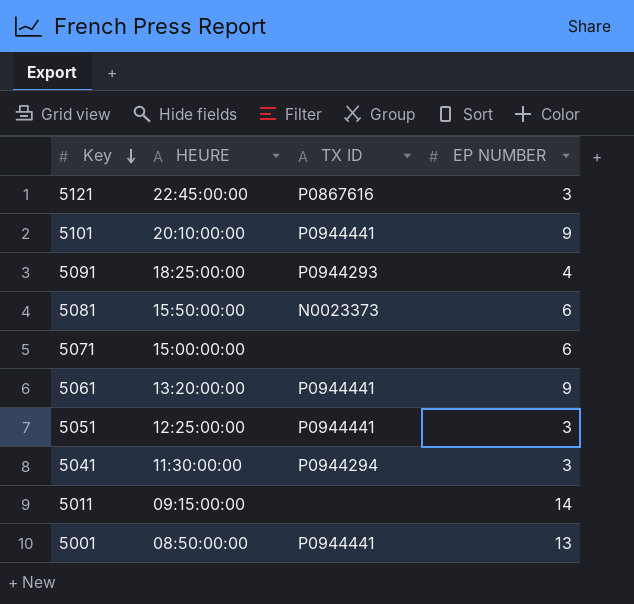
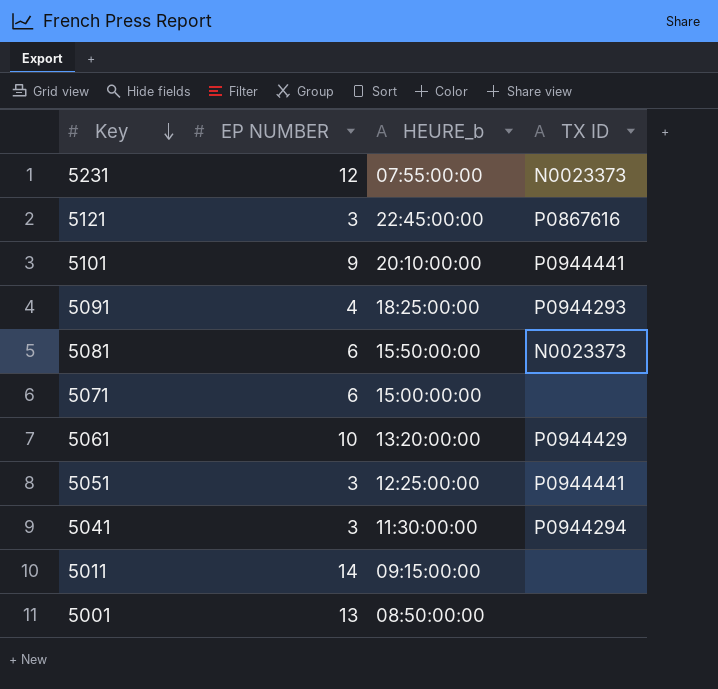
column EP NUMBER | position: 4 -> 2
column name: HEURE -> HEURE_b
row 5231: none -> 12 | 07:55:00:00 | N0023373
5061 | EP NUMBER: 9 -> 10
5061 | TX ID: P0944441 -> P0944429
5001 | TX ID: P0944441 -> none

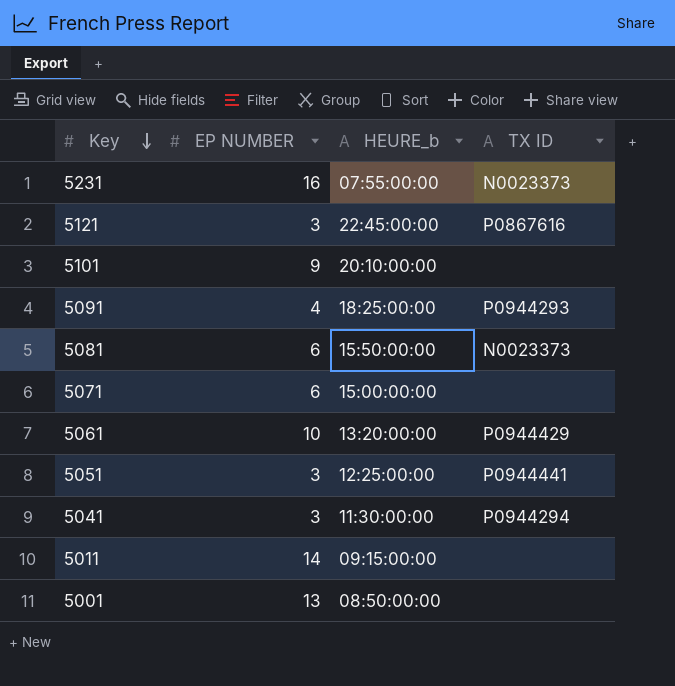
5231 | EP NUMBER: 12 -> 16
5101 | TX ID: P0944441 -> none

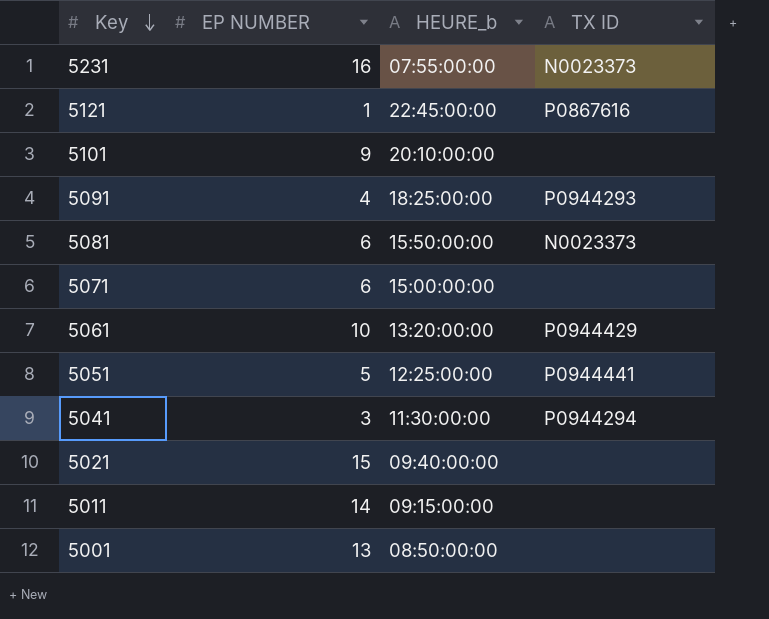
5121 | EP NUMBER: 3 -> 1
5051 | EP NUMBER: 3 -> 5
row 5021: none -> 15 | 09:40:00:00 | none

